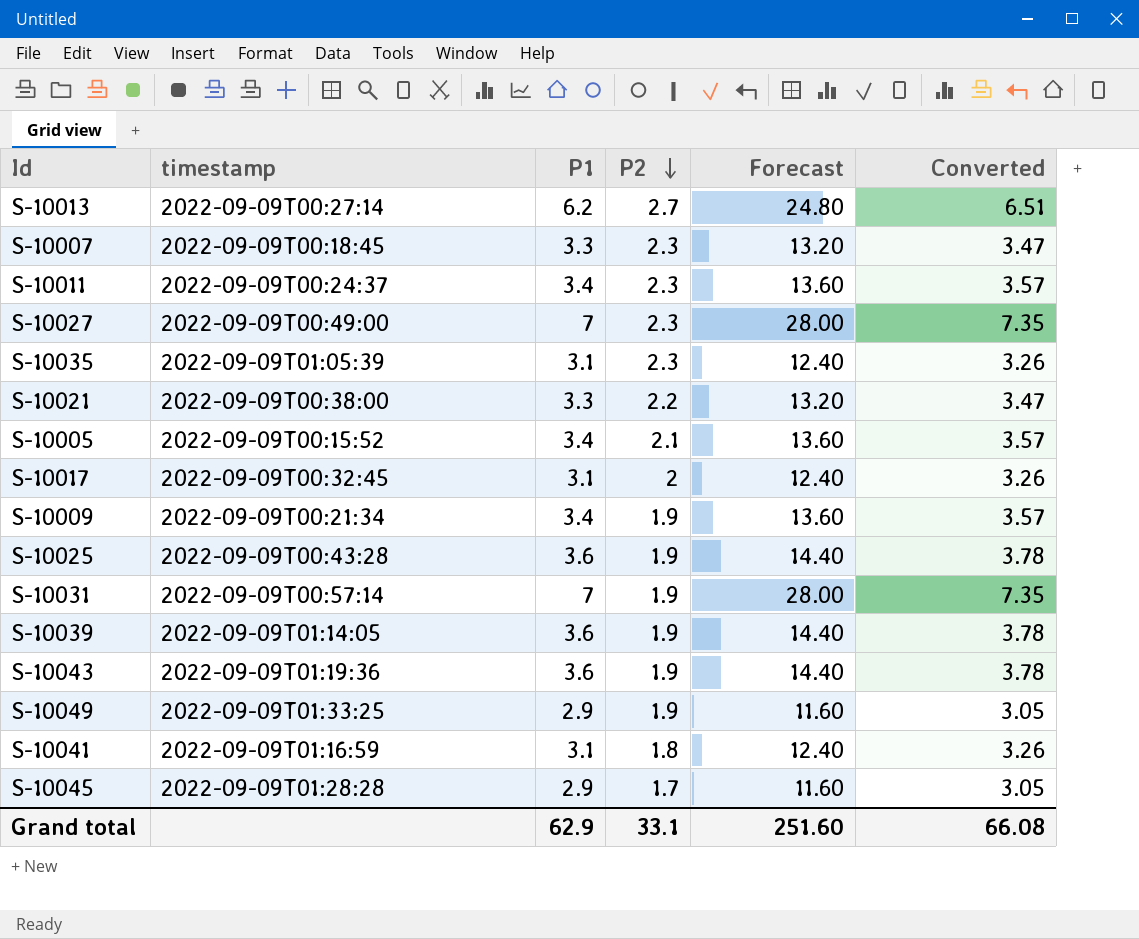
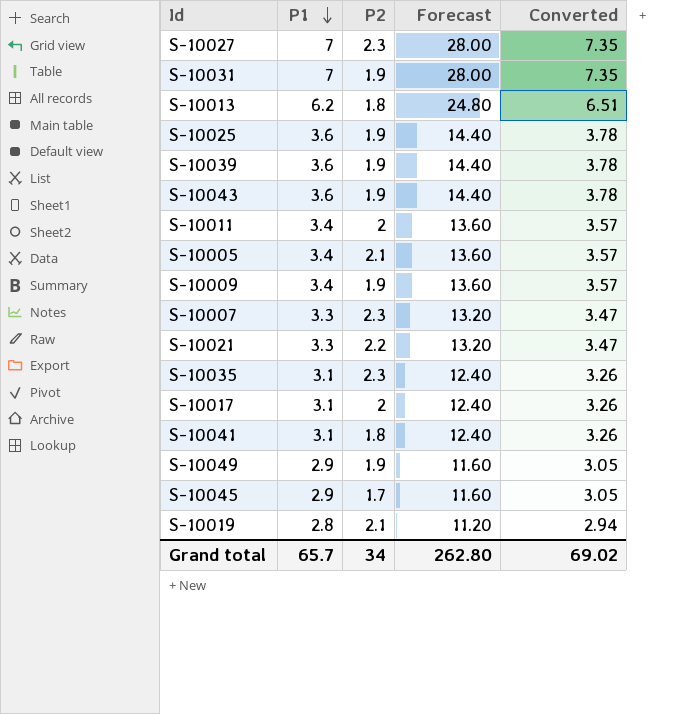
row order: P2 descending -> P1 descending
column timestamp | position: 2 -> none
S-10013 | P2: 2.7 -> 1.8
S-10011 | P2: 2.3 -> 2
row S-10019: none -> 2.8 | 2.1 | 11.20 | 2.94
Grand total | P1: 62.9 -> 65.7
Grand total | P2: 33.1 -> 34
Grand total | Forecast: 251.60 -> 262.80
Grand total | Converted: 66.08 -> 69.02

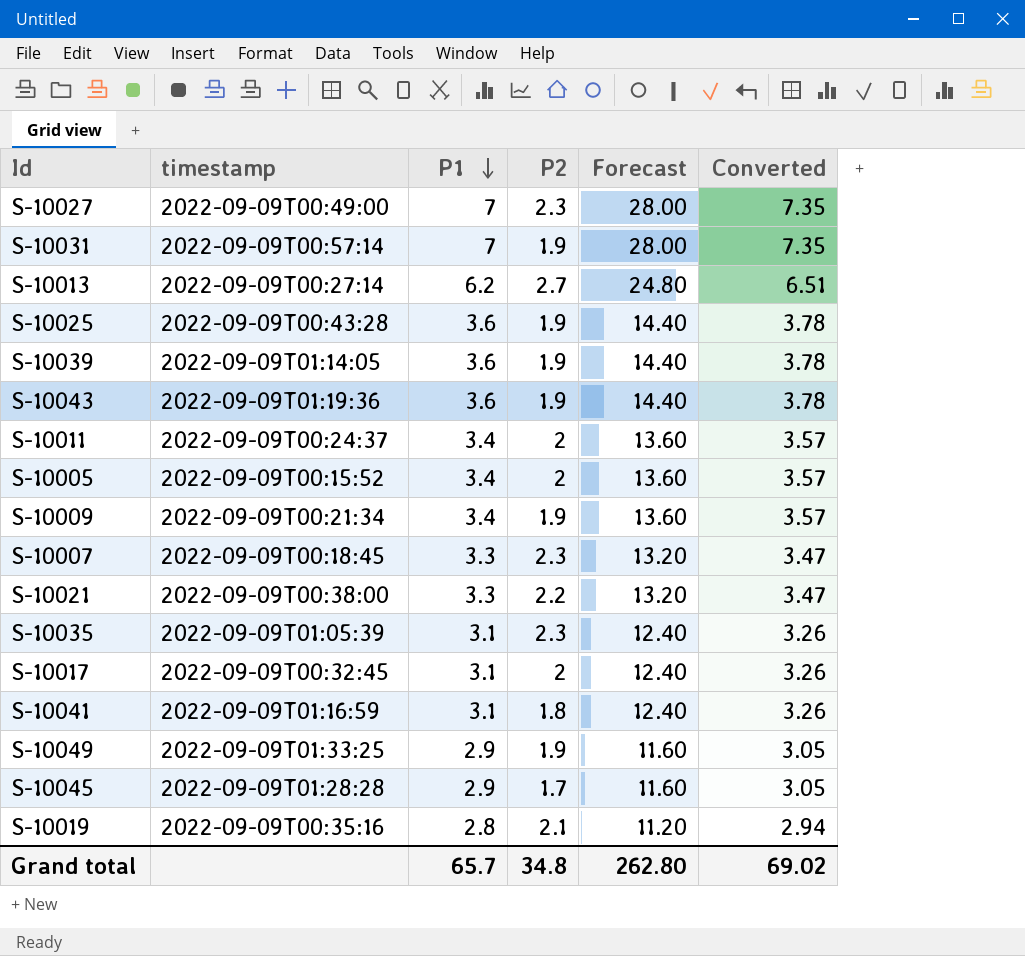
column timestamp | position: none -> 2
S-10013 | P2: 1.8 -> 2.7
S-10005 | P2: 2.1 -> 2
Grand total | P2: 34 -> 34.8

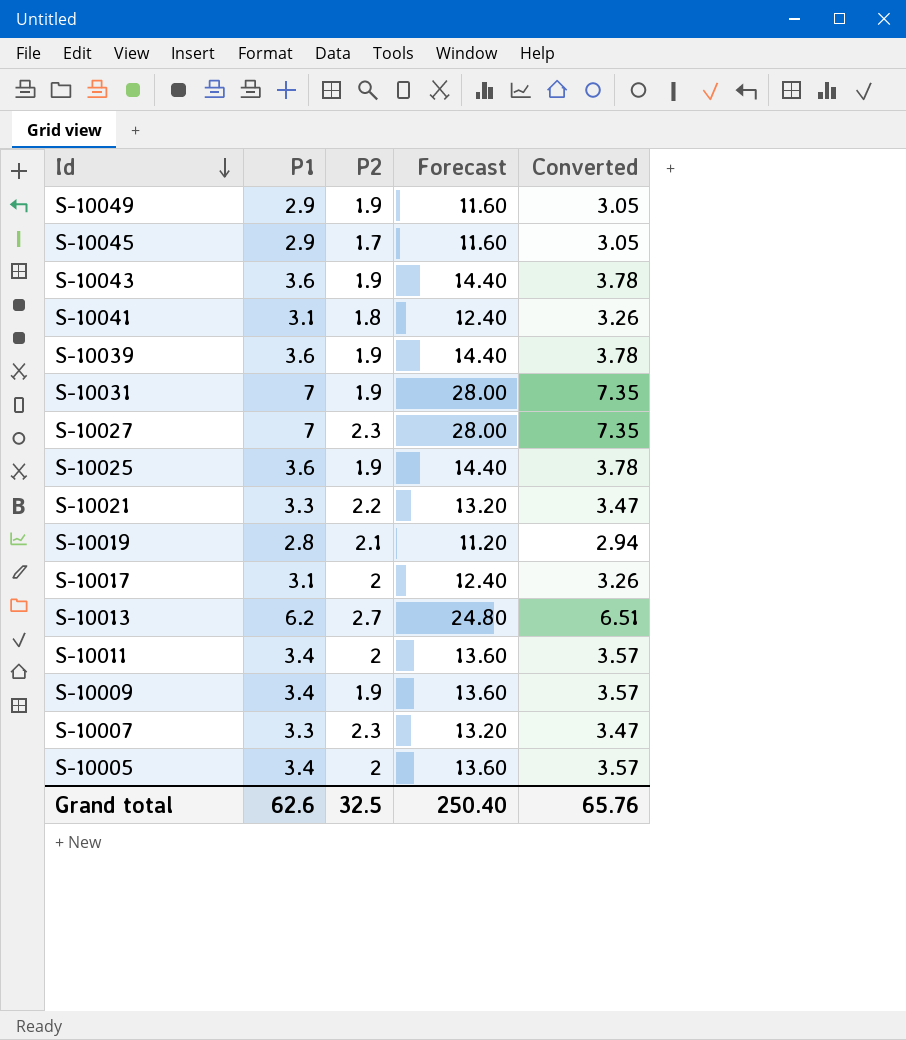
row order: P1 descending -> Id descending
column timestamp | position: 2 -> none
row S-10035: 2022-09-09T01:05:39 | 3.1 | 2.3 | 12.40 | 3.26 -> none
Grand total | P1: 65.7 -> 62.6
Grand total | P2: 34.8 -> 32.5
Grand total | Forecast: 262.80 -> 250.40
Grand total | Converted: 69.02 -> 65.76

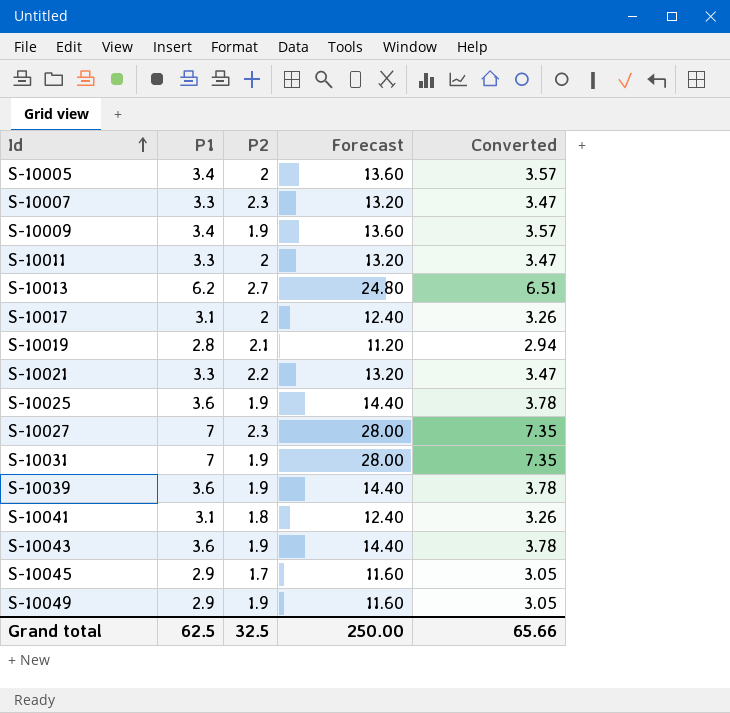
row order: Id descending -> Id ascending
S-10011 | P1: 3.4 -> 3.3
S-10011 | Forecast: 13.60 -> 13.20
S-10011 | Converted: 3.57 -> 3.47
Grand total | P1: 62.6 -> 62.5
Grand total | Forecast: 250.40 -> 250.00
Grand total | Converted: 65.76 -> 65.66

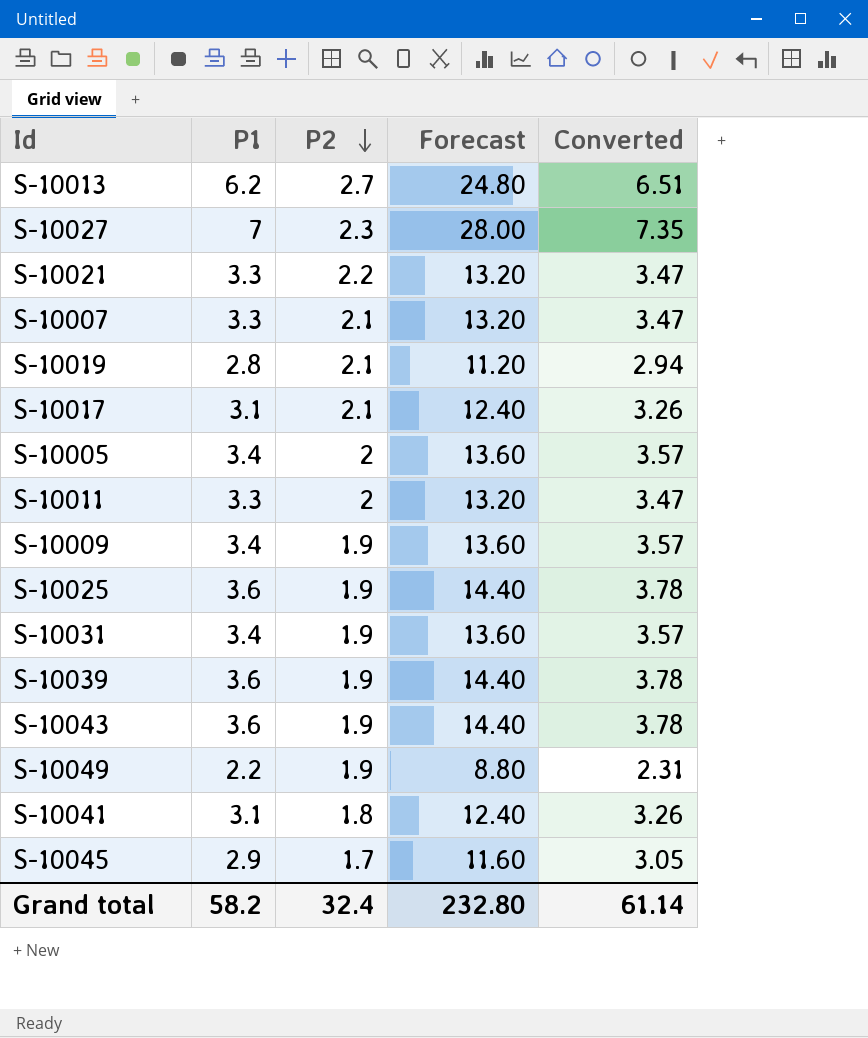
row order: Id ascending -> P2 descending
S-10007 | P2: 2.3 -> 2.1
S-10017 | P2: 2 -> 2.1
S-10031 | P1: 7 -> 3.4
S-10031 | Forecast: 28.00 -> 13.60
S-10031 | Converted: 7.35 -> 3.57
S-10049 | P1: 2.9 -> 2.2
S-10049 | Forecast: 11.60 -> 8.80
S-10049 | Converted: 3.05 -> 2.31
Grand total | P1: 62.5 -> 58.2
Grand total | P2: 32.5 -> 32.4
Grand total | Forecast: 250.00 -> 232.80
Grand total | Converted: 65.66 -> 61.14

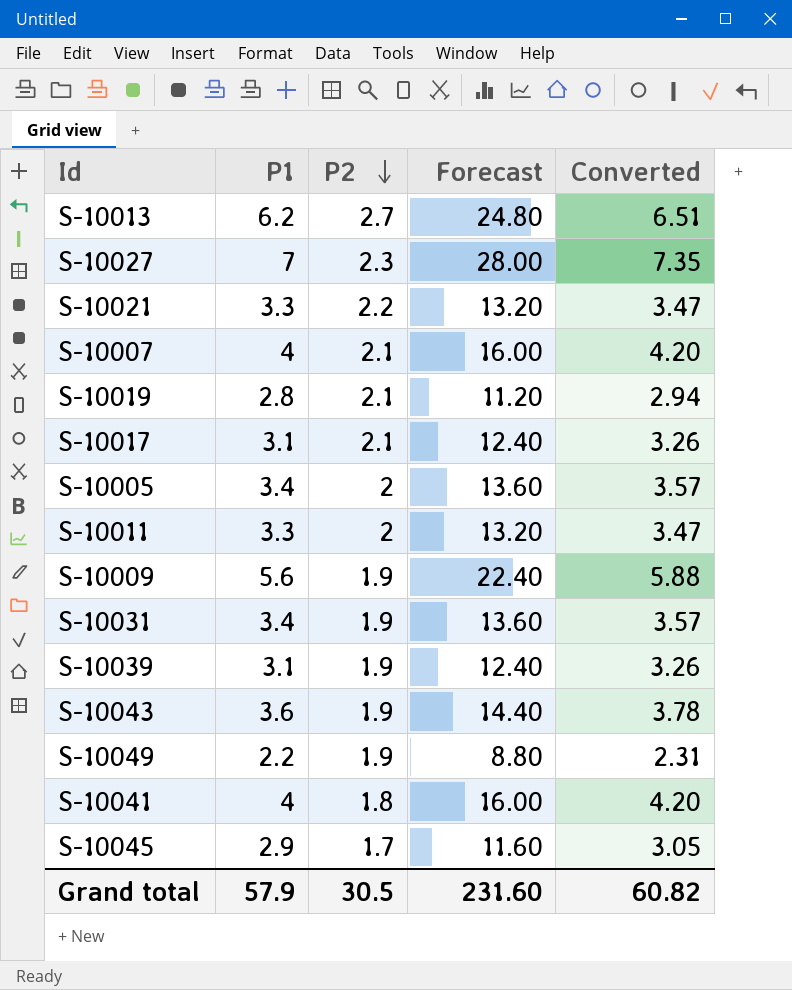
row S-10025: 3.6 | 1.9 | 14.40 | 3.78 -> none
S-10007 | P1: 3.3 -> 4
S-10007 | Forecast: 13.20 -> 16.00
S-10007 | Converted: 3.47 -> 4.20
S-10009 | P1: 3.4 -> 5.6
S-10009 | Forecast: 13.60 -> 22.40
S-10009 | Converted: 3.57 -> 5.88
S-10039 | P1: 3.6 -> 3.1
S-10039 | Forecast: 14.40 -> 12.40
S-10039 | Converted: 3.78 -> 3.26
S-10041 | P1: 3.1 -> 4
S-10041 | Forecast: 12.40 -> 16.00
S-10041 | Converted: 3.26 -> 4.20
Grand total | P1: 58.2 -> 57.9
Grand total | P2: 32.4 -> 30.5
Grand total | Forecast: 232.80 -> 231.60
Grand total | Converted: 61.14 -> 60.82

